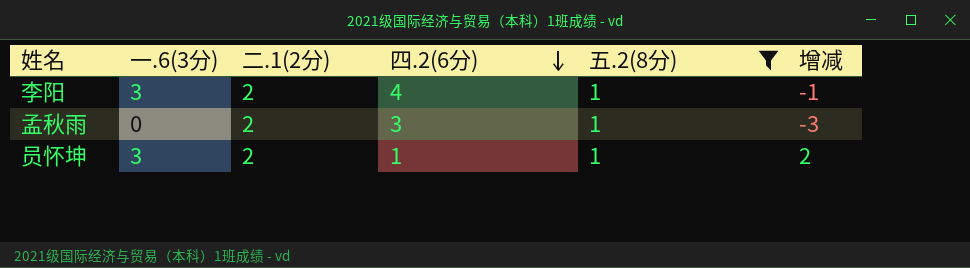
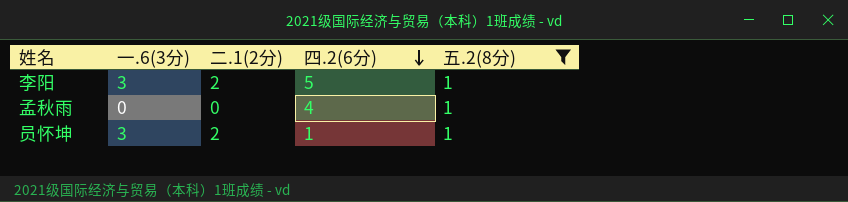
column 增减 | formula: [一.6(3分)] - [四.2(6分)] -> none
李阳 | 四.2(6分): 4 -> 5
孟秋雨 | 二.1(2分): 2 -> 0
孟秋雨 | 四.2(6分): 3 -> 4

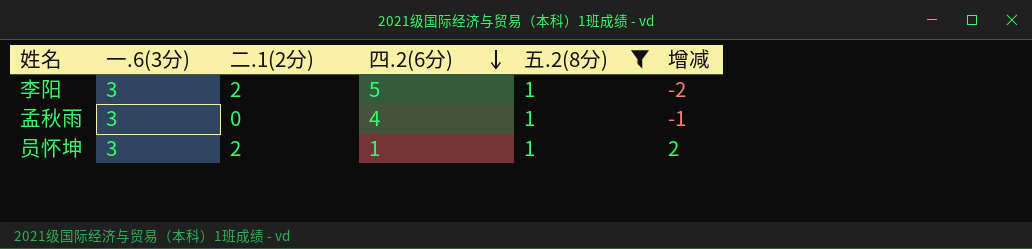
column 增减 | formula: none -> [一.6(3分)] - [四.2(6分)]
孟秋雨 | 一.6(3分): 0 -> 3

